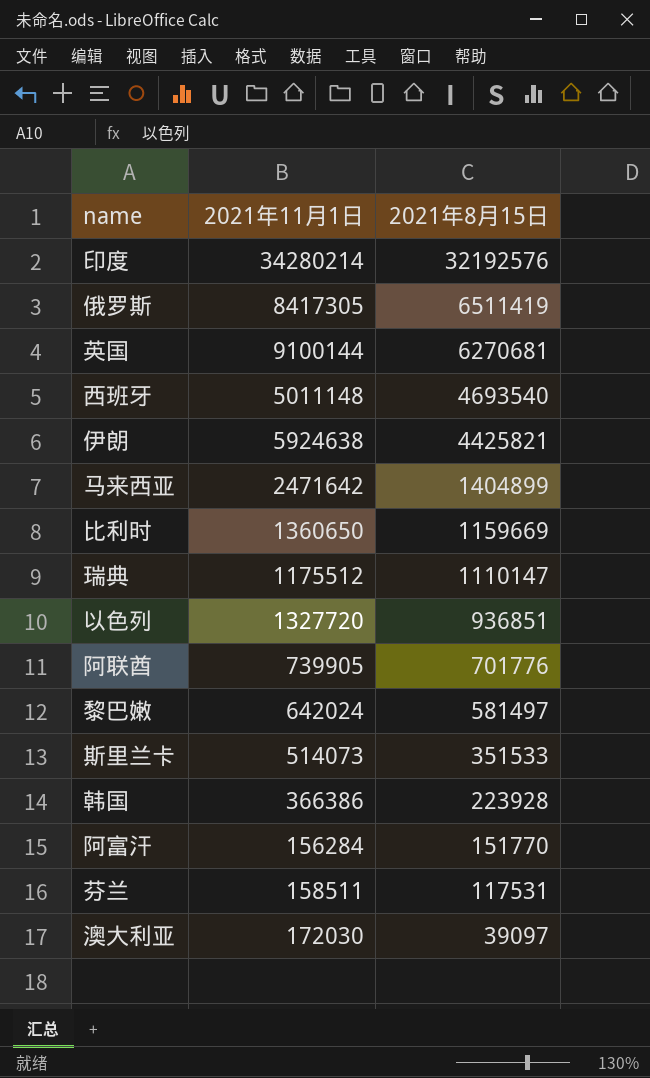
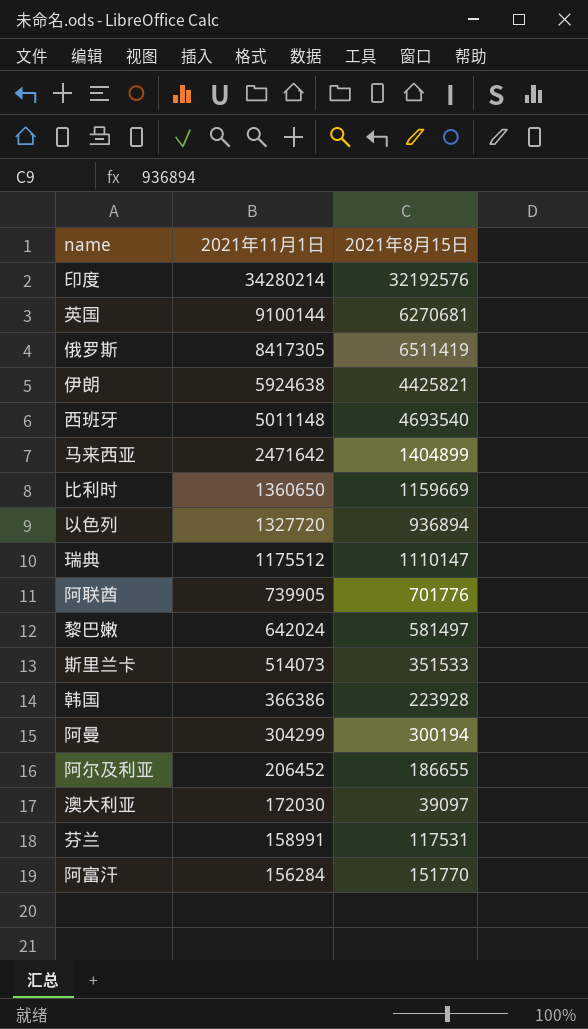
row order: 2021年8月15日 descending -> 2021年11月1日 descending
以色列 | 2021年8月15日: 936851 -> 936894
row 阿曼: none -> 304299 | 300194
row 阿尔及利亚: none -> 206452 | 186655
芬兰 | 2021年11月1日: 158511 -> 158991

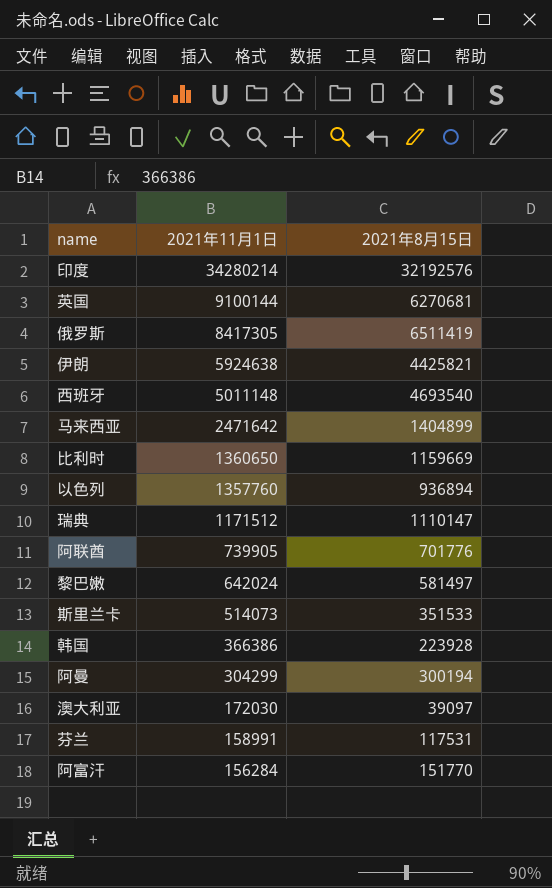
row 阿尔及利亚: 206452 | 186655 -> none
以色列 | 2021年11月1日: 1327720 -> 1357760
瑞典 | 2021年11月1日: 1175512 -> 1171512

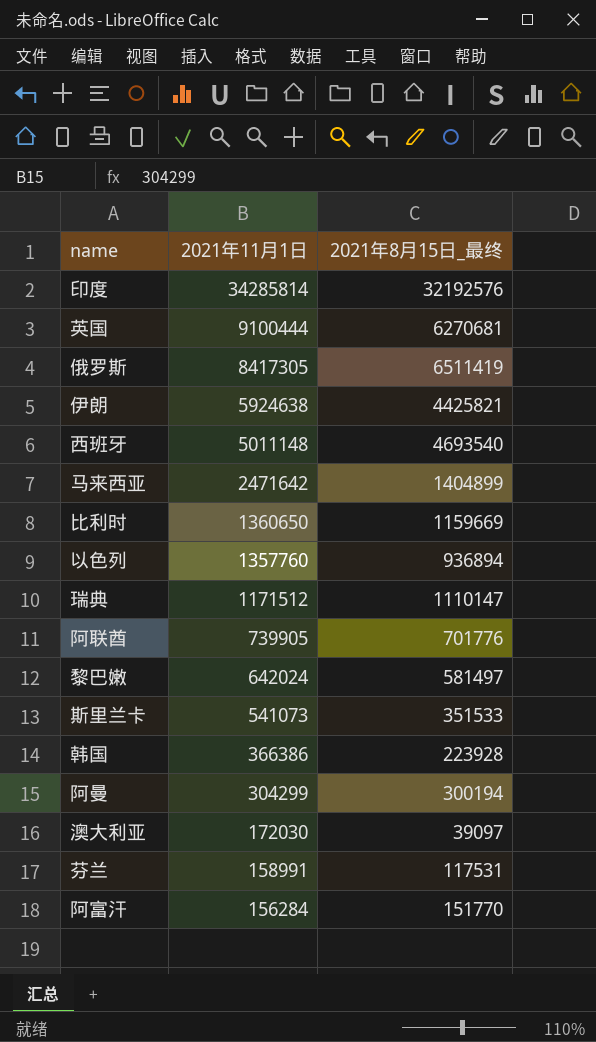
column name: 2021年8月15日 -> 2021年8月15日_最终
印度 | 2021年11月1日: 34280214 -> 34285814
英国 | 2021年11月1日: 9100144 -> 9100444
斯里兰卡 | 2021年11月1日: 514073 -> 541073

